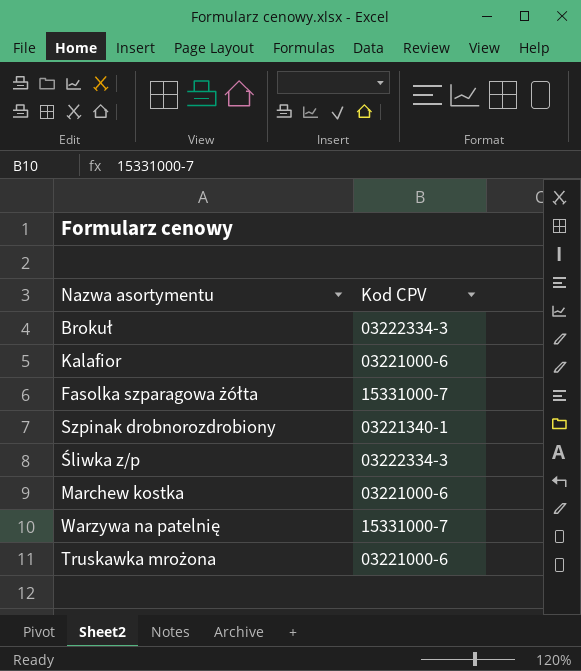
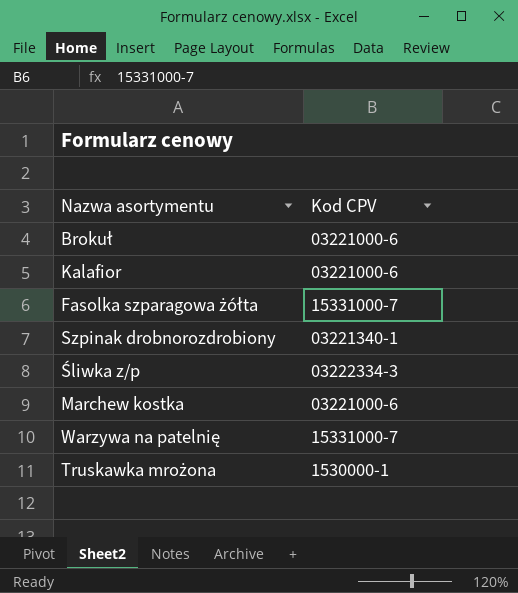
Brokuł | Kod CPV: 03222334-3 -> 03221000-6
Truskawka mrożona | Kod CPV: 03221000-6 -> 1530000-1

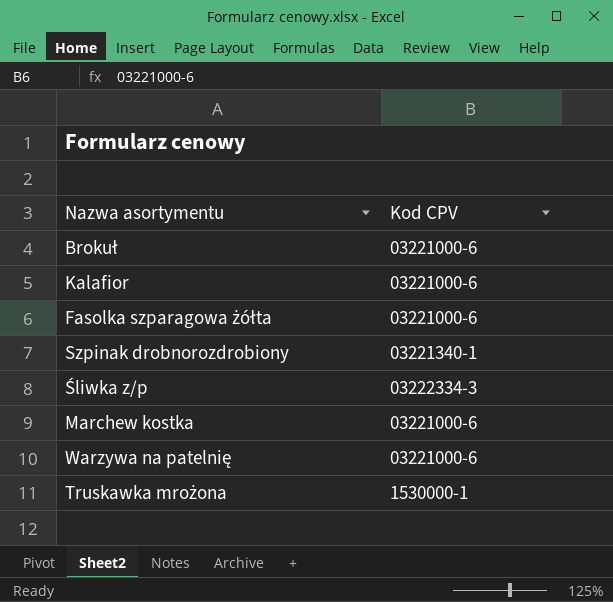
Fasolka szparagowa żółta | Kod CPV: 15331000-7 -> 03221000-6
Warzywa na patelnię | Kod CPV: 15331000-7 -> 03221000-6

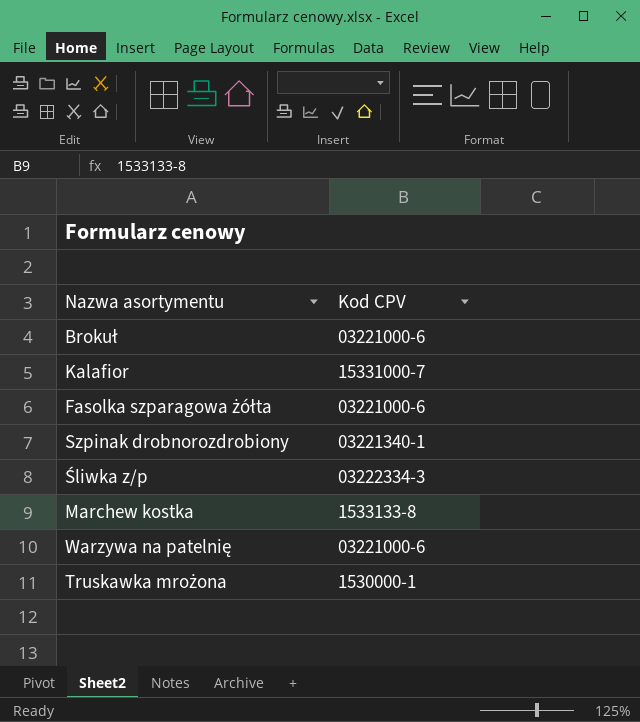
Kalafior | Kod CPV: 03221000-6 -> 15331000-7
Marchew kostka | Kod CPV: 03221000-6 -> 1533133-8

